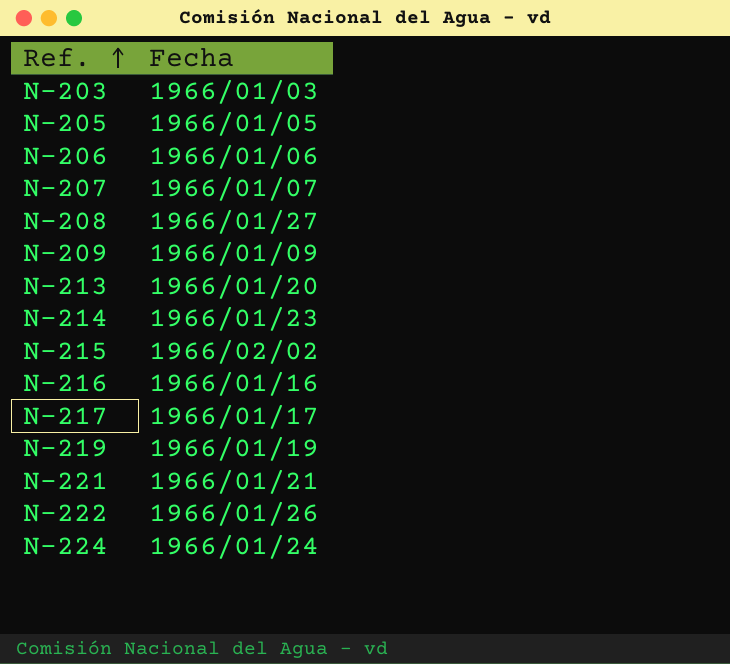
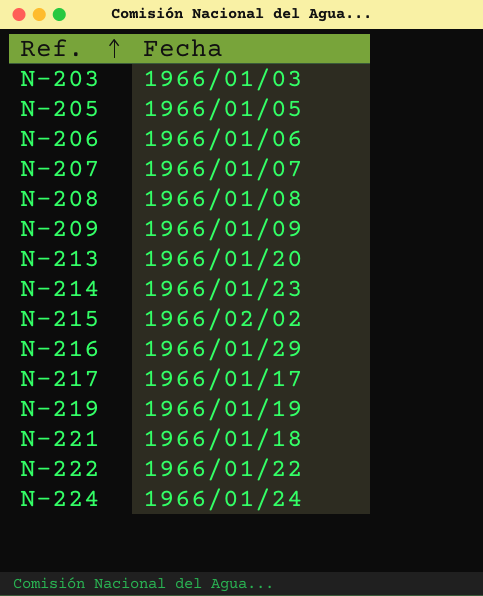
N-208 | Fecha: 1966/01/27 -> 1966/01/08
N-216 | Fecha: 1966/01/16 -> 1966/01/29
N-221 | Fecha: 1966/01/21 -> 1966/01/18
N-222 | Fecha: 1966/01/26 -> 1966/01/22

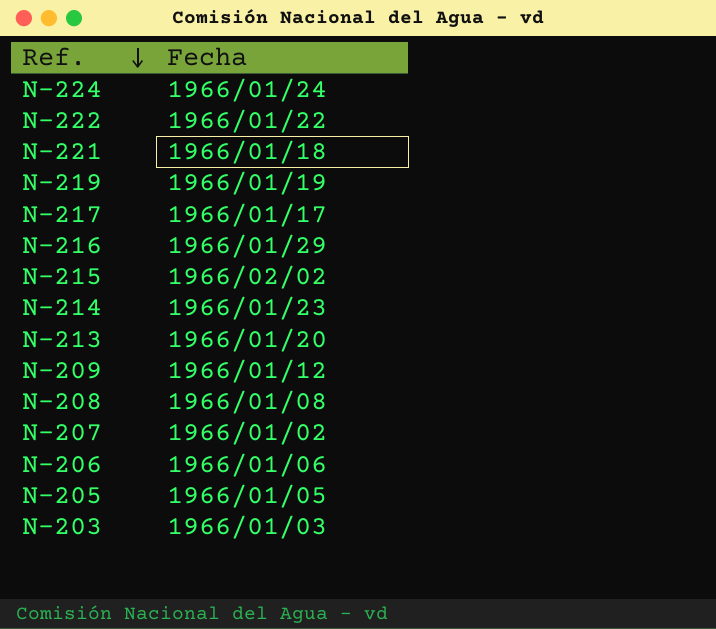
row order: Ref. ascending -> Ref. descending
N-209 | Fecha: 1966/01/09 -> 1966/01/12
N-207 | Fecha: 1966/01/07 -> 1966/01/02

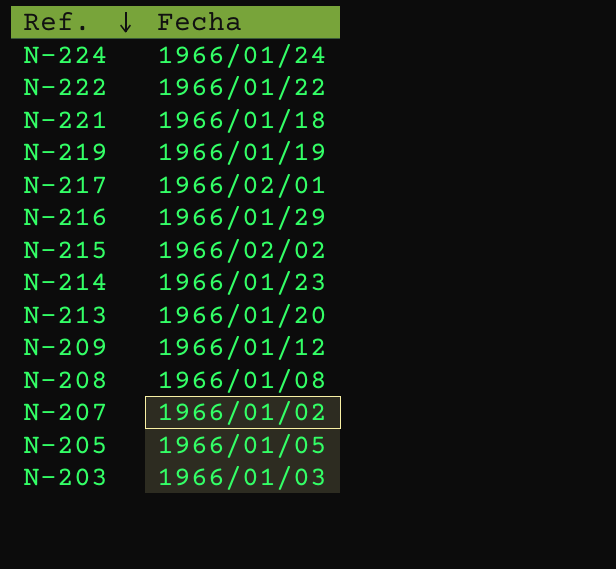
row N-206: 1966/01/06 -> none
N-217 | Fecha: 1966/01/17 -> 1966/02/01

